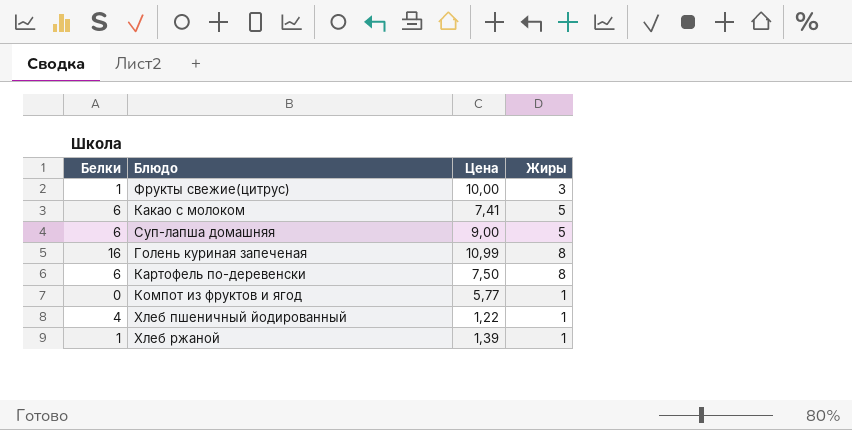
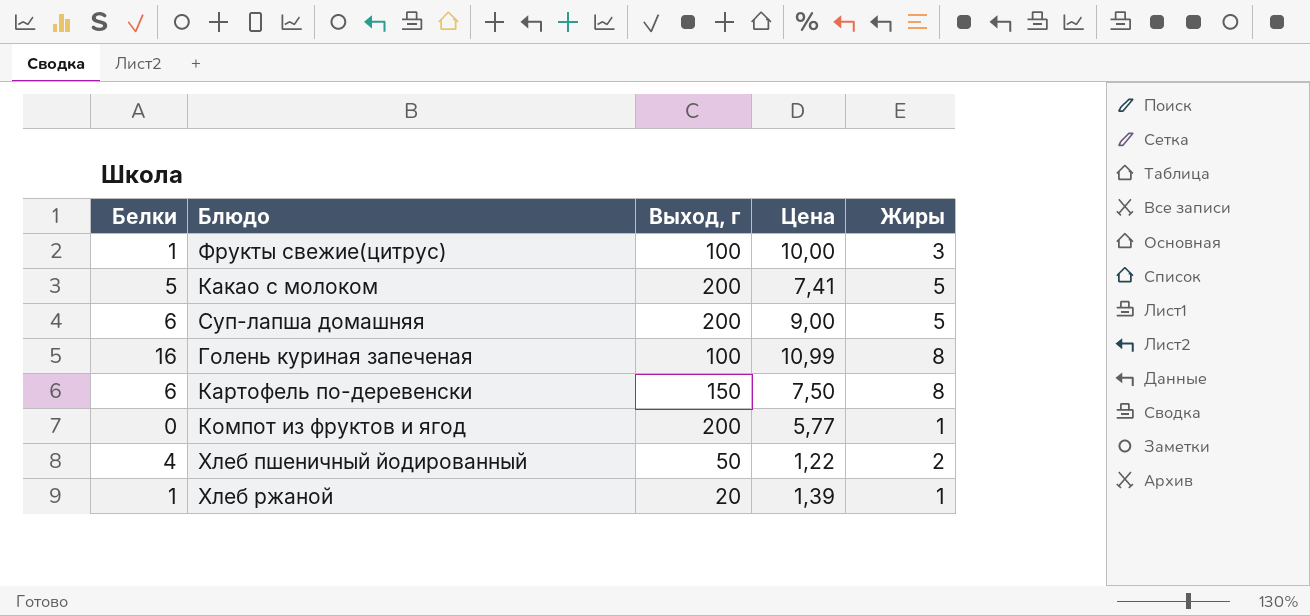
column Выход, г | position: none -> 3
Какао с молоком | Белки: 6 -> 5
Хлеб пшеничный йодированный | Жиры: 1 -> 2

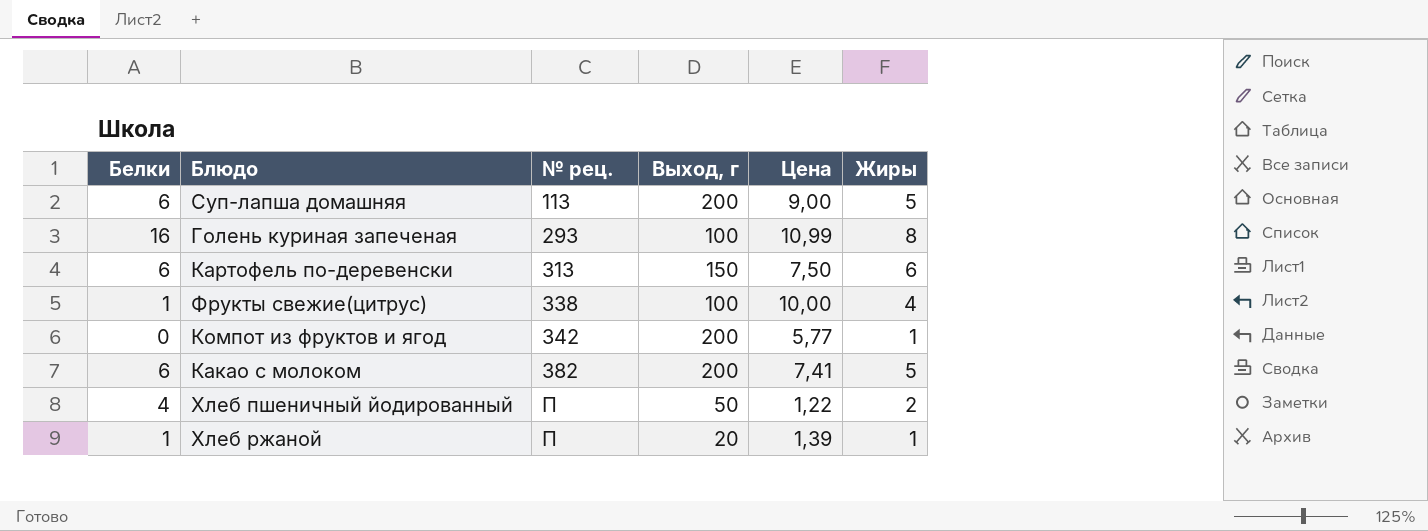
row order: none -> № рец. ascending
column № рец. | position: none -> 3
Картофель по-деревенски | Жиры: 8 -> 6
Фрукты свежие(цитрус) | Жиры: 3 -> 4
Какао с молоком | Белки: 5 -> 6

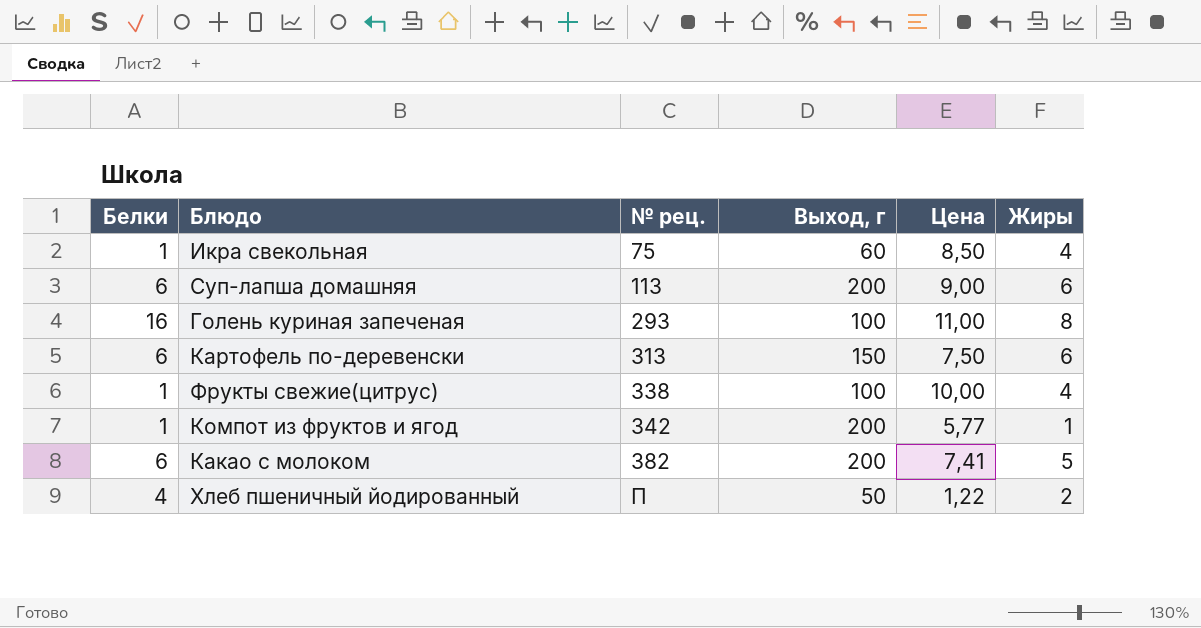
row Хлеб ржаной: 1 | П | 20 | 1,39 | 1 -> none
row Икра свекольная: none -> 1 | 75 | 60 | 8,50 | 4
Суп-лапша домашняя | Жиры: 5 -> 6
Голень куриная запеченая | Цена: 10,99 -> 11,00
Компот из фруктов и ягод | Белки: 0 -> 1

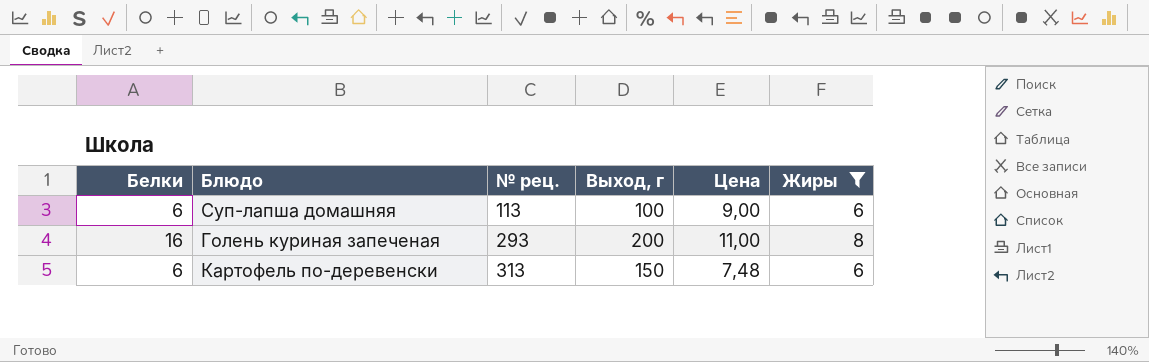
filter: none -> Жиры >= 6
Суп-лапша домашняя | Выход, г: 200 -> 100
Голень куриная запеченая | Выход, г: 100 -> 200
Картофель по-деревенски | Цена: 7,50 -> 7,48

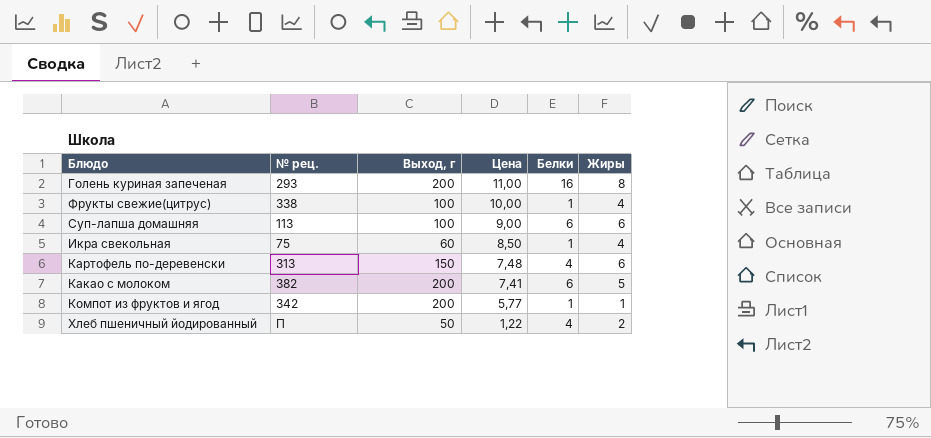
filter: Жиры >= 6 -> none
row order: № рец. ascending -> Цена descending
column Белки | position: 1 -> 5
Картофель по-деревенски | Белки: 6 -> 4

